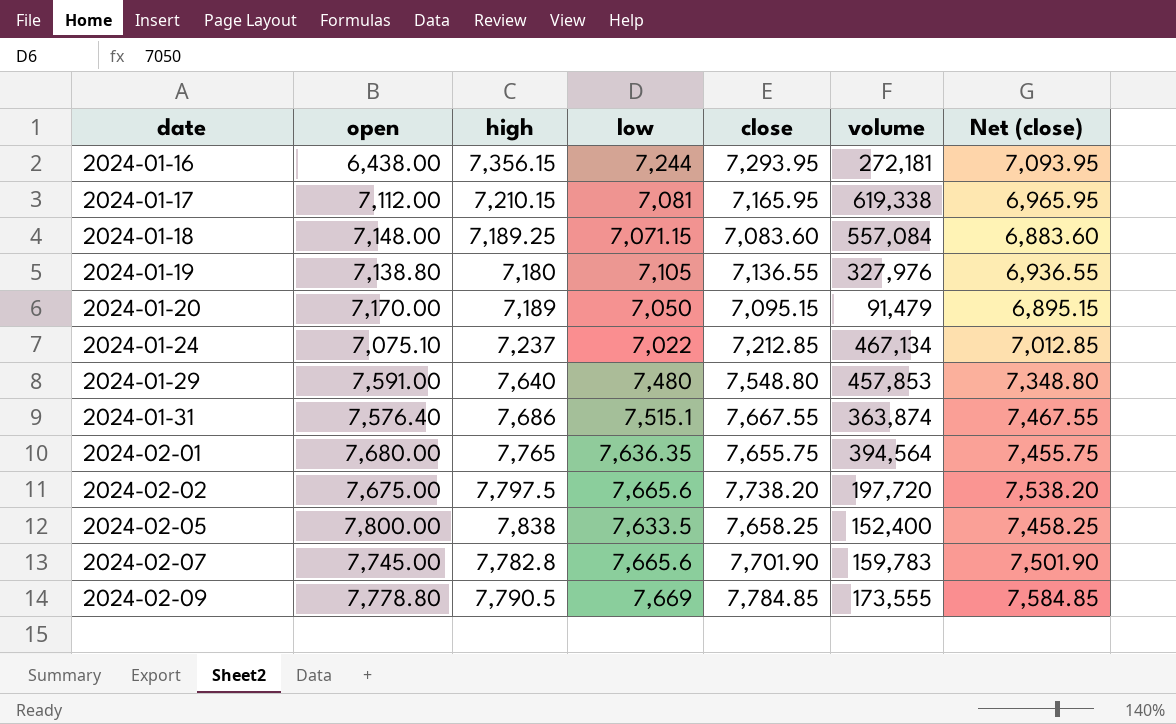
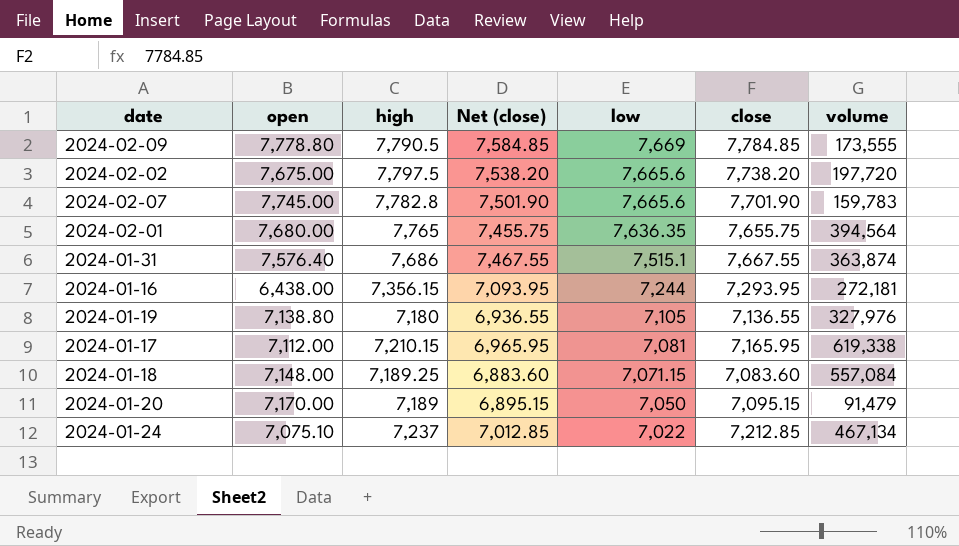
row order: date ascending -> low descending
column Net (close) | position: 7 -> 4
row 2024-01-29: 7,591.00 | 7,640 | 7,480 | 7,548.80 | 457,853 | 7,348.80 -> none
row 2024-02-05: 7,800.00 | 7,838 | 7,633.5 | 7,658.25 | 152,400 | 7,458.25 -> none

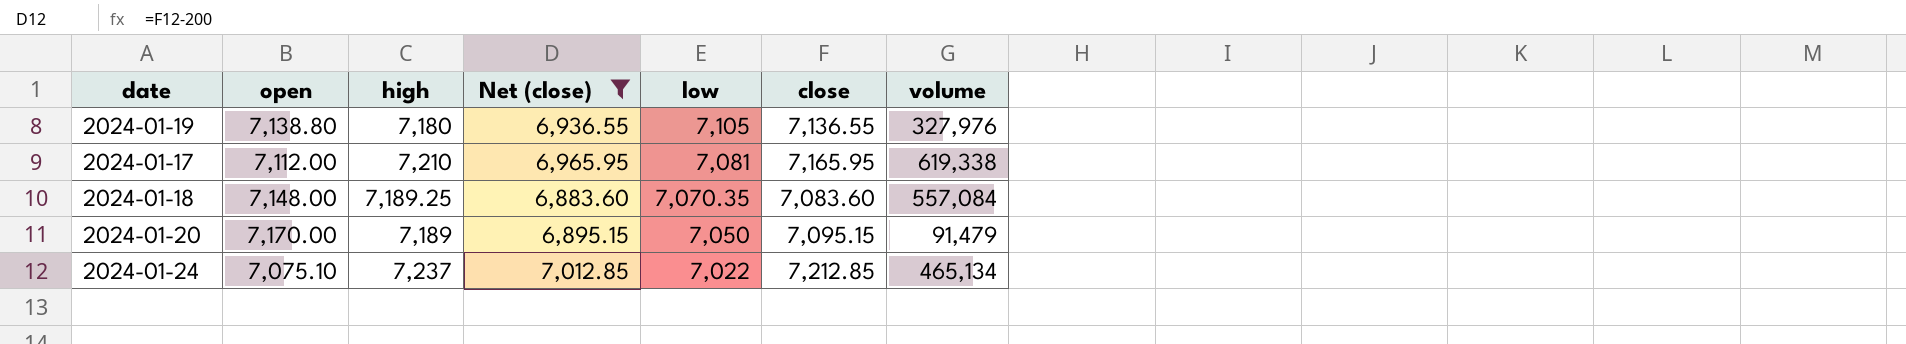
filter: none -> Net (close) <= 7,012.85
2024-01-17 | high: 7,210.15 -> 7,210
2024-01-18 | low: 7,071.15 -> 7,070.35
2024-01-24 | volume: 467,134 -> 465,134

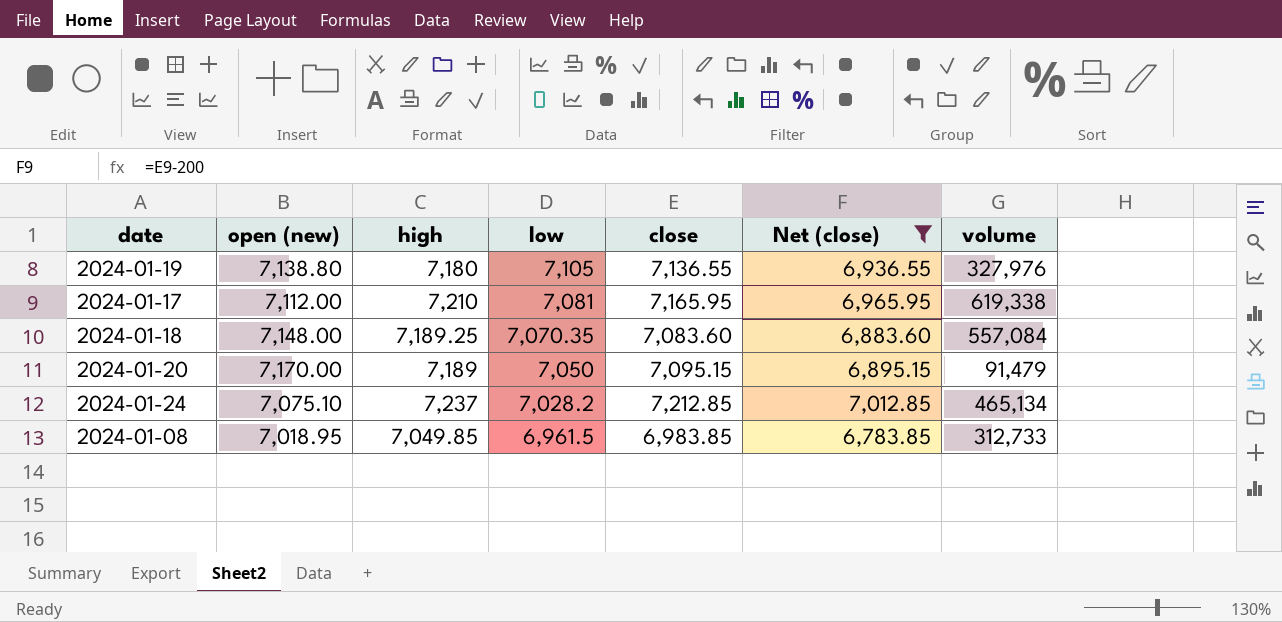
column name: open -> open (new)
column Net (close) | position: 4 -> 6
2024-01-24 | low: 7,022 -> 7,028.2
row 2024-01-08: none -> 7,018.95 | 7,049.85 | 6,961.5 | 6,983.85 | 6,783.85 | 312,733

